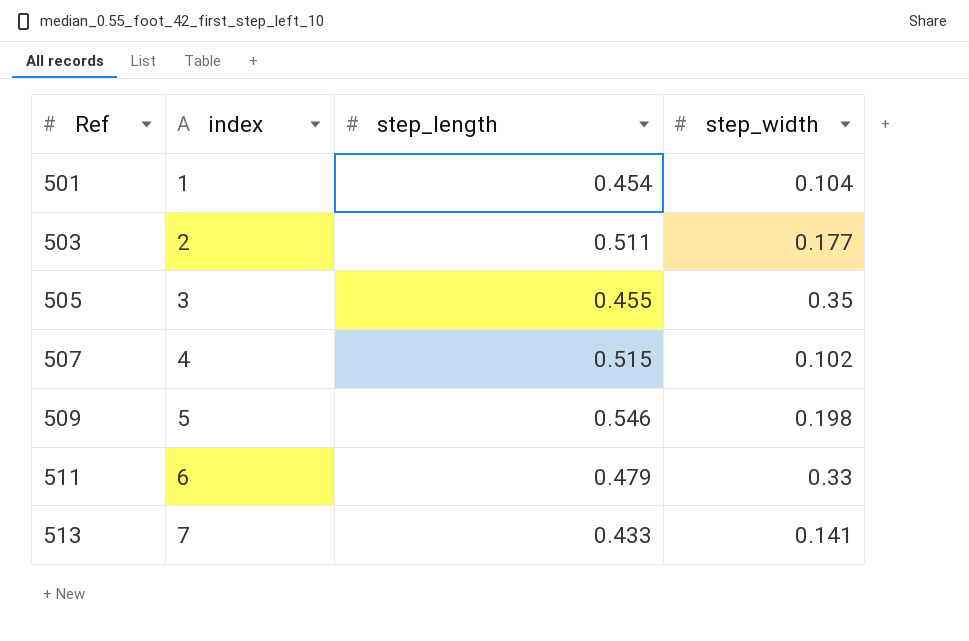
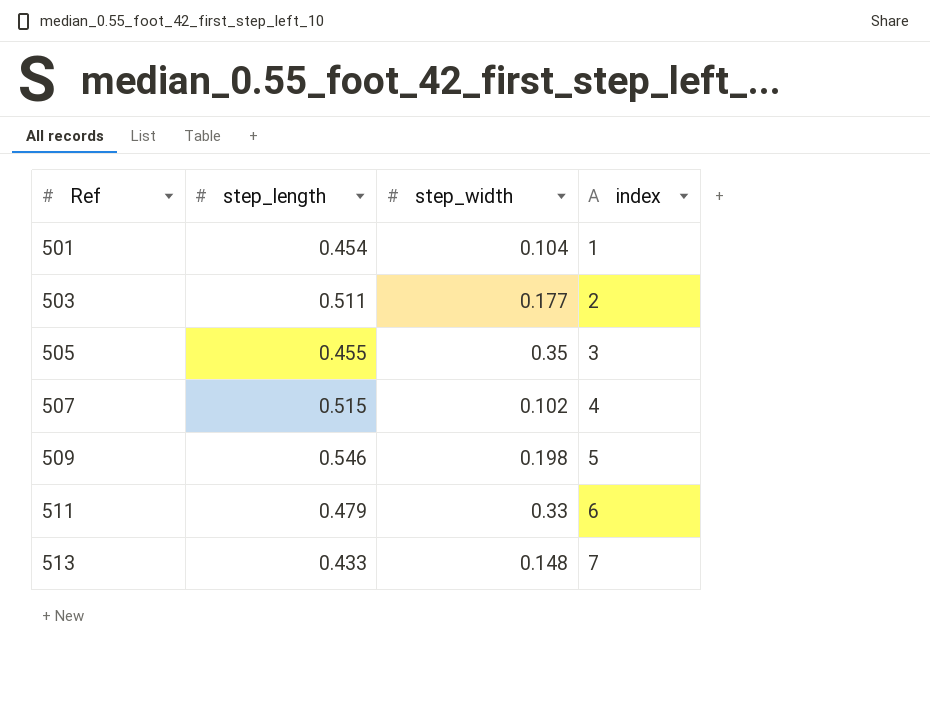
column index | position: 2 -> 4
513 | step_width: 0.141 -> 0.148

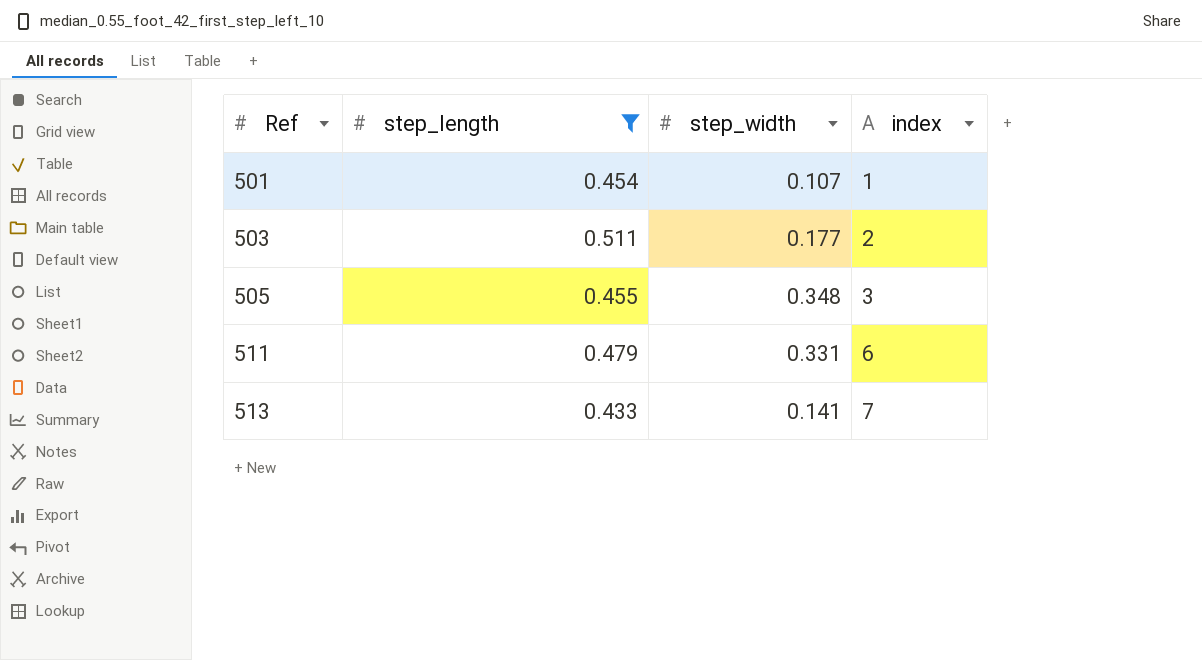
filter: none -> step_length <= 0.511
501 | step_width: 0.104 -> 0.107
505 | step_width: 0.35 -> 0.348
511 | step_width: 0.33 -> 0.331
513 | step_width: 0.148 -> 0.141

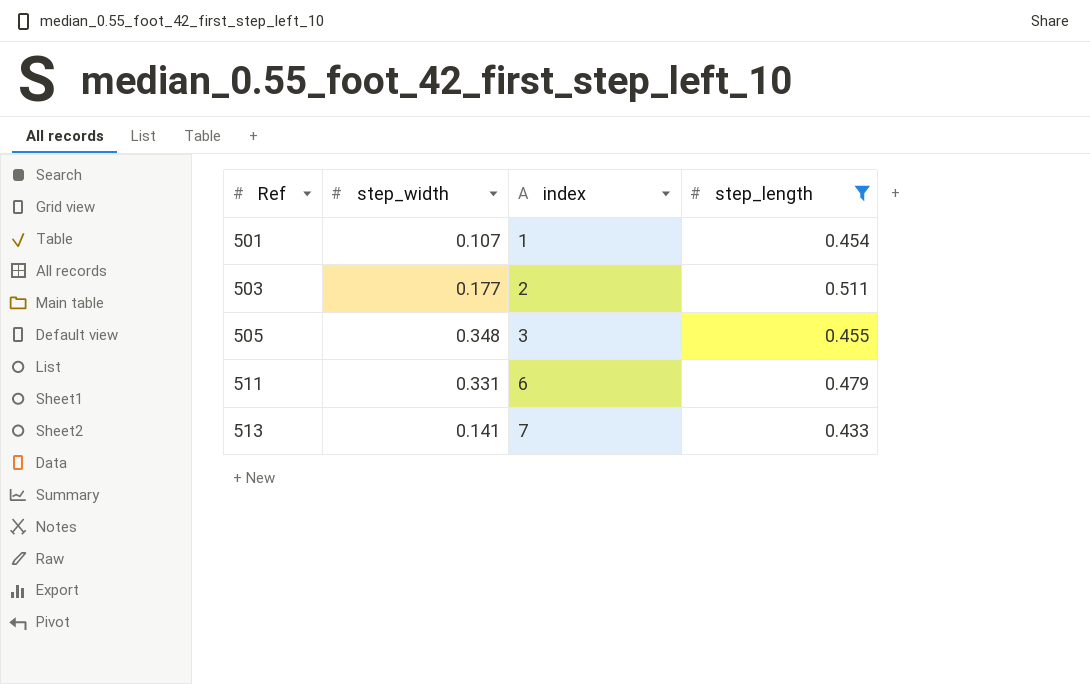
column step_length | position: 2 -> 4

